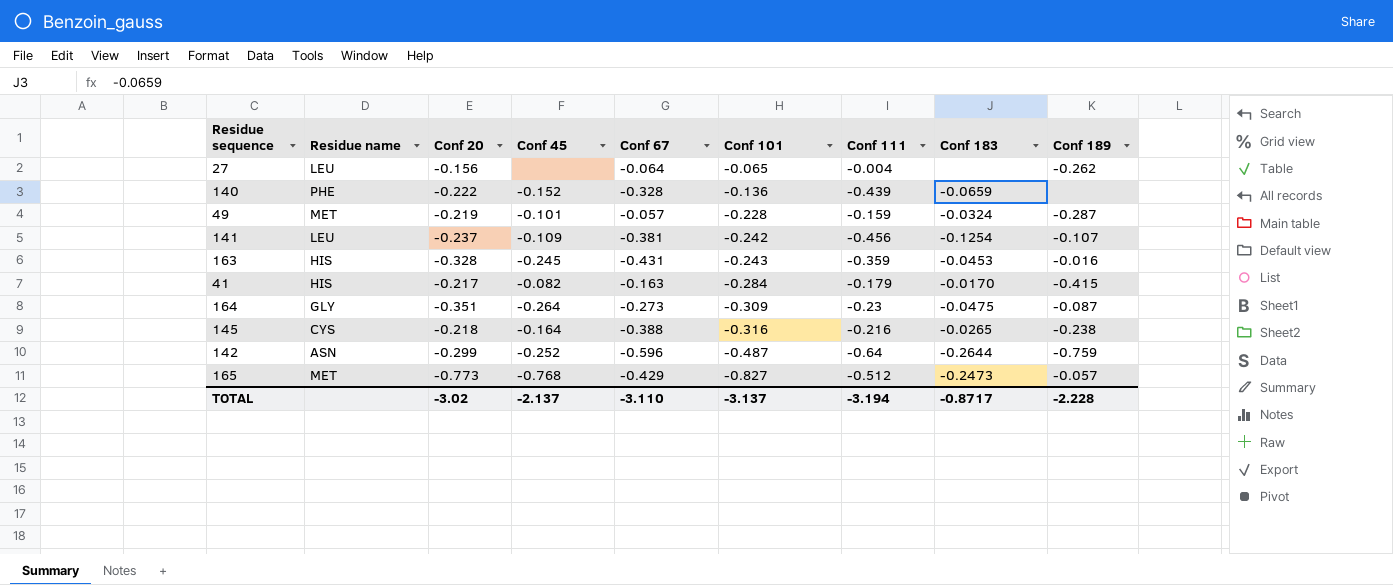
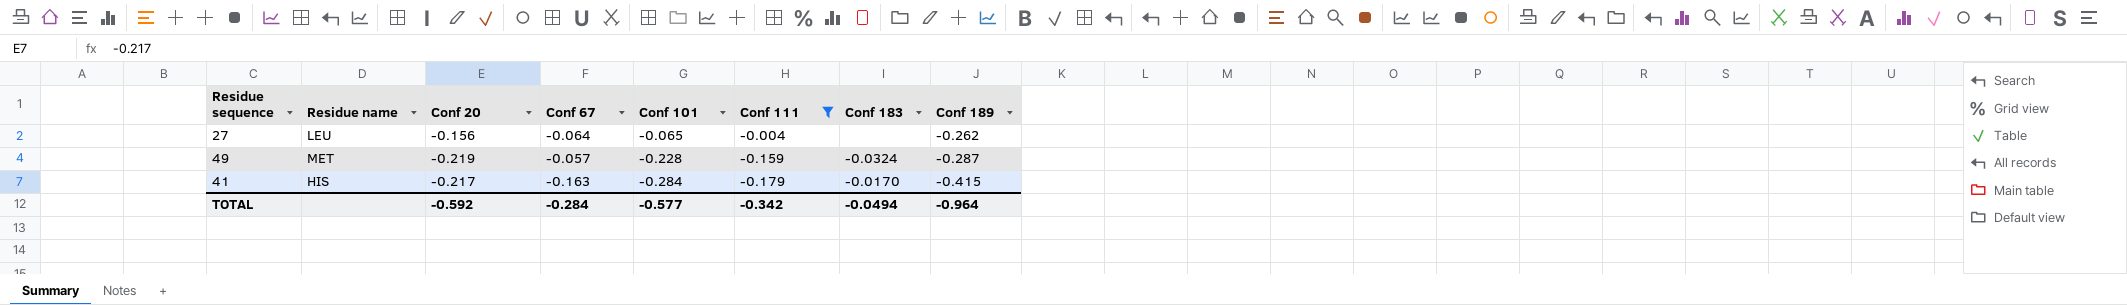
filter: none -> Conf 111 >= -0.179
column Conf 45 | position: 4 -> none
TOTAL | Conf 20: -3.02 -> -0.592
TOTAL | Conf 67: -3.110 -> -0.284
TOTAL | Conf 101: -3.137 -> -0.577
TOTAL | Conf 111: -3.194 -> -0.342
TOTAL | Conf 183: -0.8717 -> -0.0494
TOTAL | Conf 189: -2.228 -> -0.964

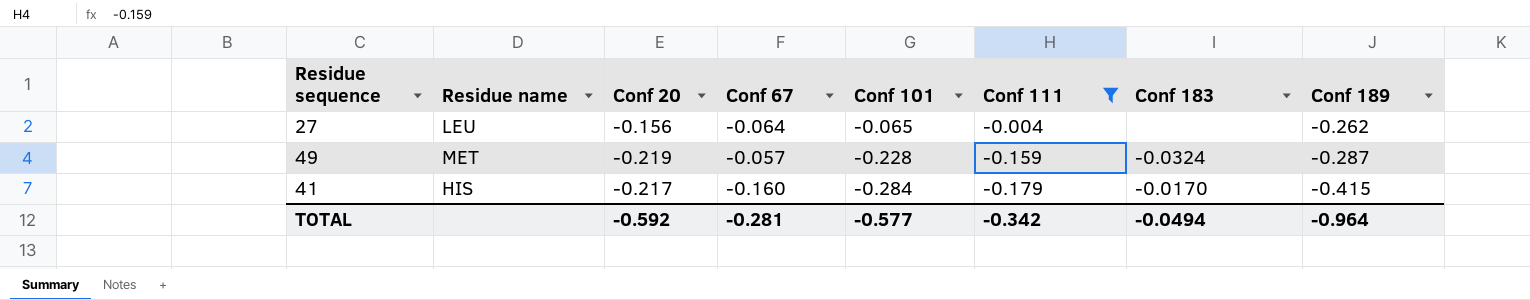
41 | Conf 67: -0.163 -> -0.160
TOTAL | Conf 67: -0.284 -> -0.281

